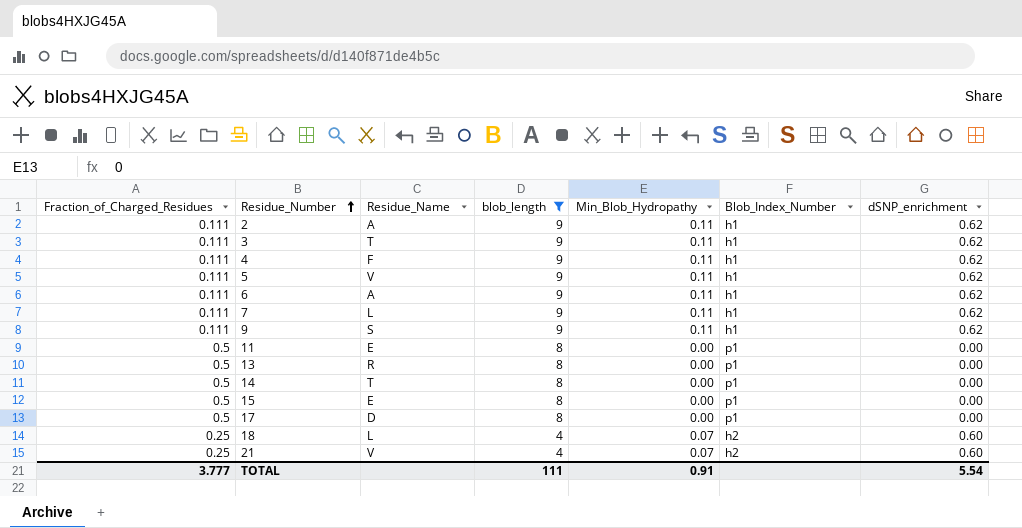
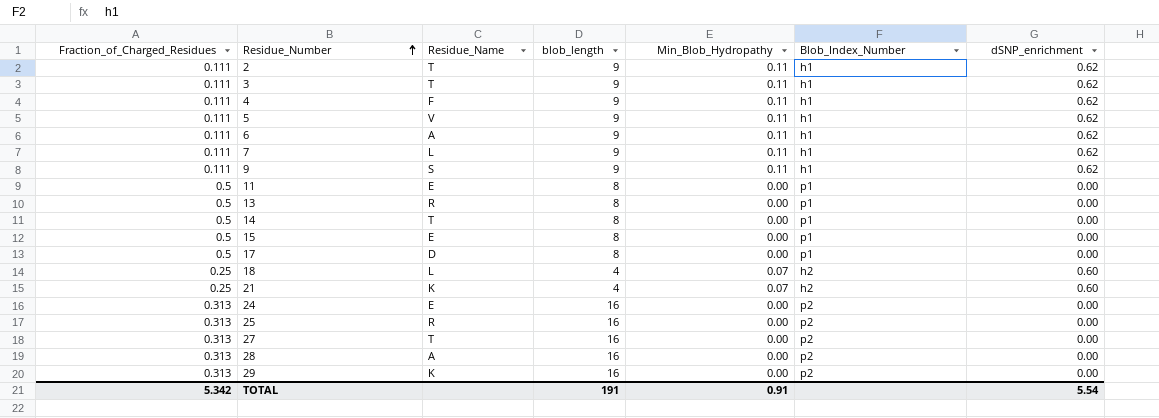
filter: blob_length != 16 -> none
2 | Residue_Name: A -> T
21 | Residue_Name: V -> K
TOTAL | Fraction_of_Charged_Residues: 3.777 -> 5.342
TOTAL | blob_length: 111 -> 191

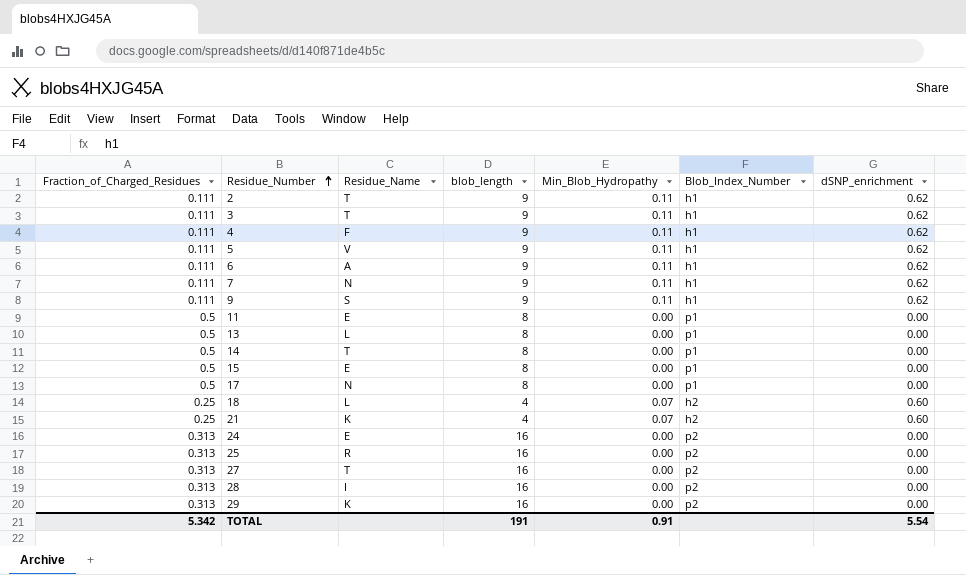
7 | Residue_Name: L -> N
13 | Residue_Name: R -> L
17 | Residue_Name: D -> N
28 | Residue_Name: A -> I

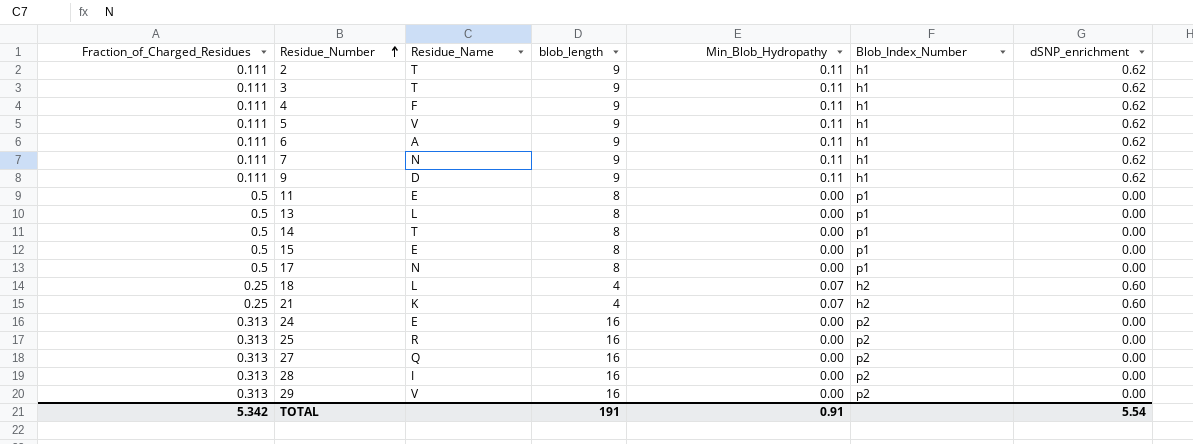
9 | Residue_Name: S -> D
27 | Residue_Name: T -> Q
29 | Residue_Name: K -> V

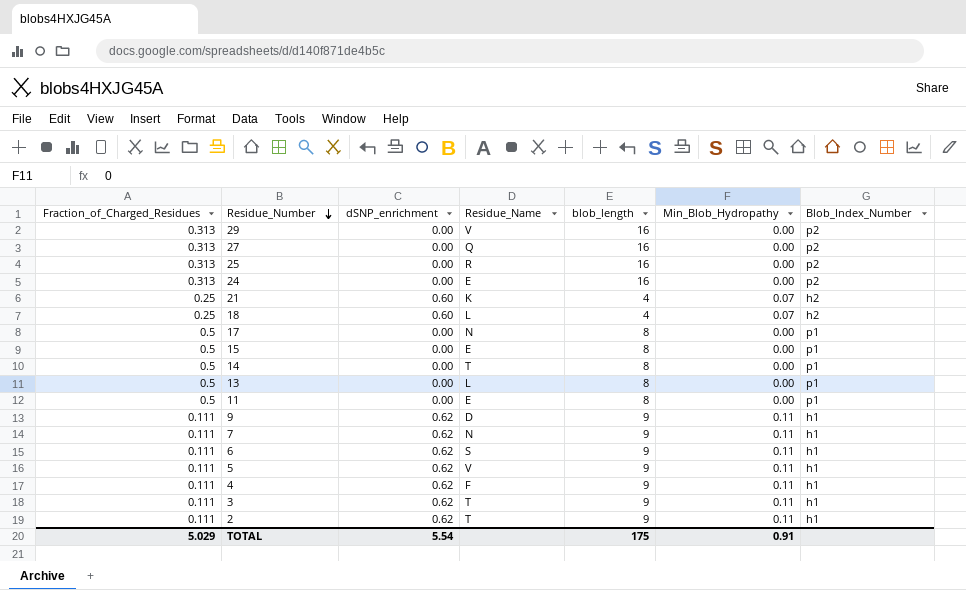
row order: Residue_Number ascending -> Residue_Number descending
column dSNP_enrichment | position: 7 -> 3
row 28: 0.313 | I | 16 | 0.00 | p2 | 0.00 -> none
6 | Residue_Name: A -> S
TOTAL | Fraction_of_Charged_Residues: 5.342 -> 5.029
TOTAL | blob_length: 191 -> 175

